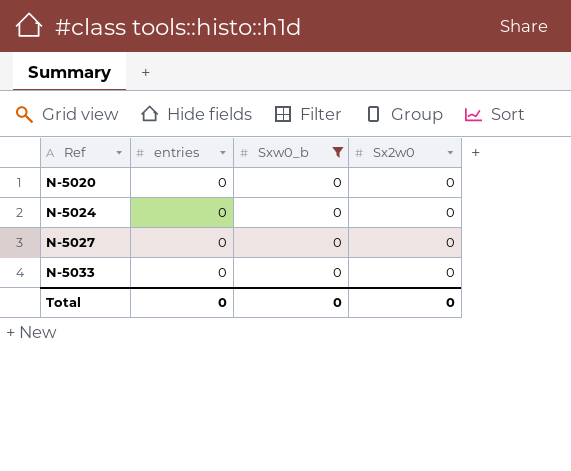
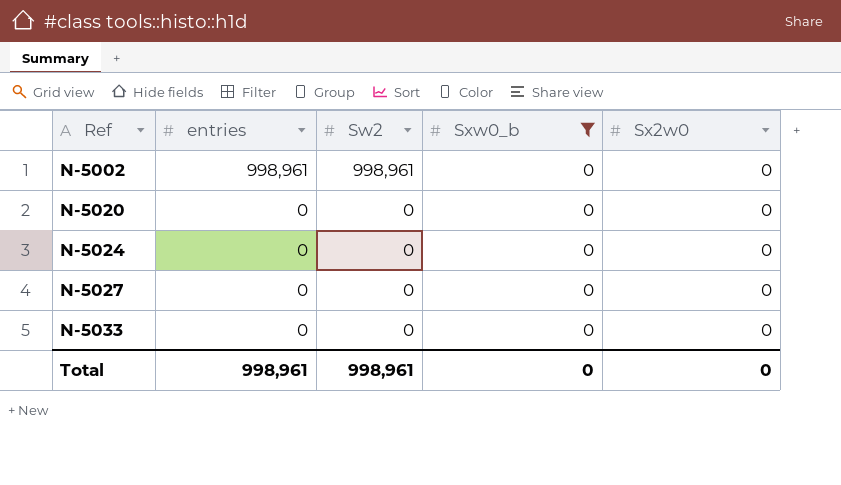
column Sw2 | position: none -> 3
row N-5002: none -> 998,961 | 998,961 | 0 | 0
Total | entries: 0 -> 998,961

